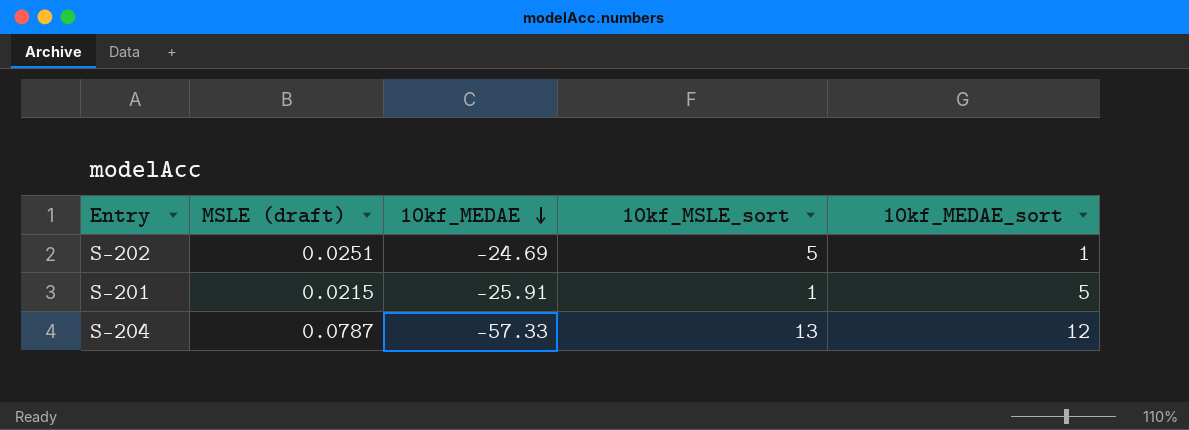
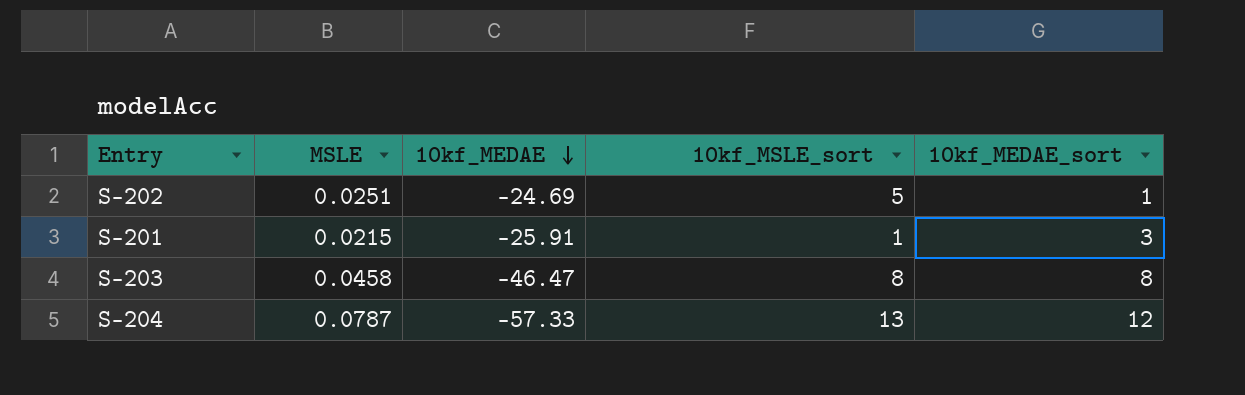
column name: MSLE (draft) -> MSLE
S-201 | 10kf_MEDAE_sort: 5 -> 3
row S-203: none -> 0.0458 | -46.47 | 8 | 8

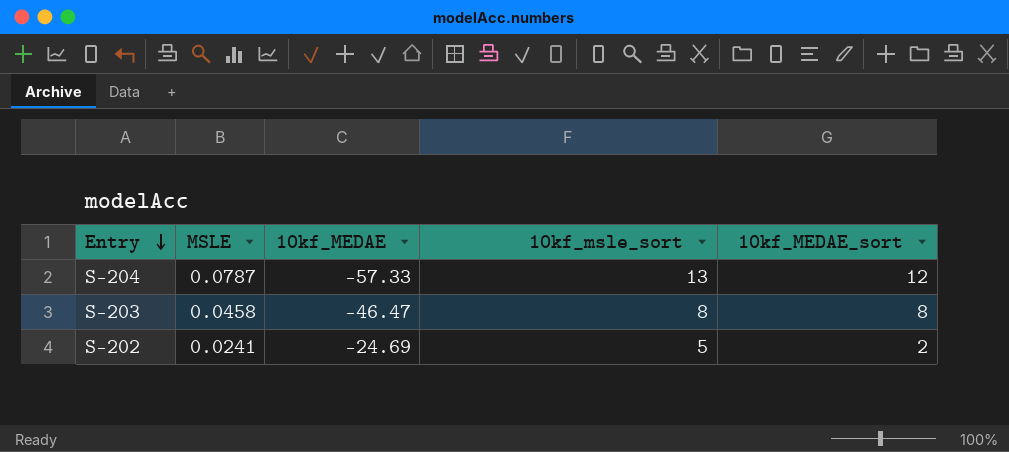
row order: 10kf_MEDAE descending -> Entry descending
column name: 10kf_MSLE_sort -> 10kf_msle_sort
row S-201: 0.0215 | -25.91 | 1 | 3 -> none
S-202 | MSLE: 0.0251 -> 0.0241
S-202 | 10kf_MEDAE_sort: 1 -> 2

